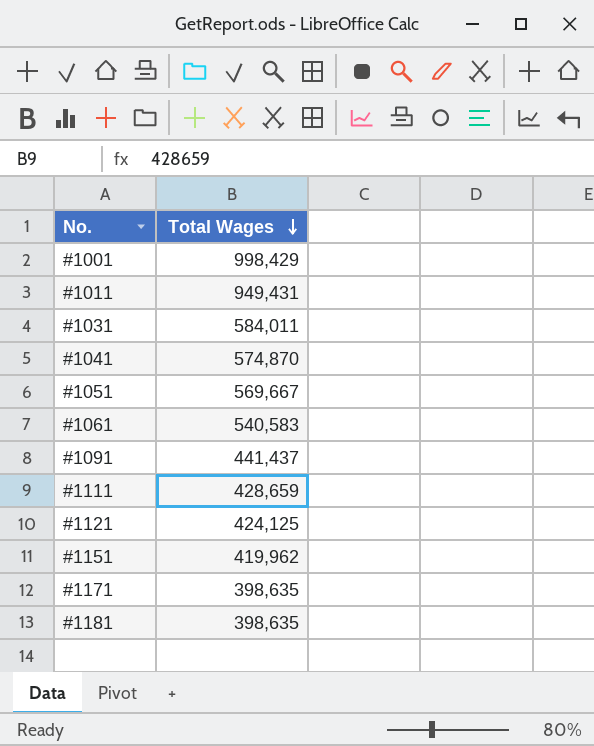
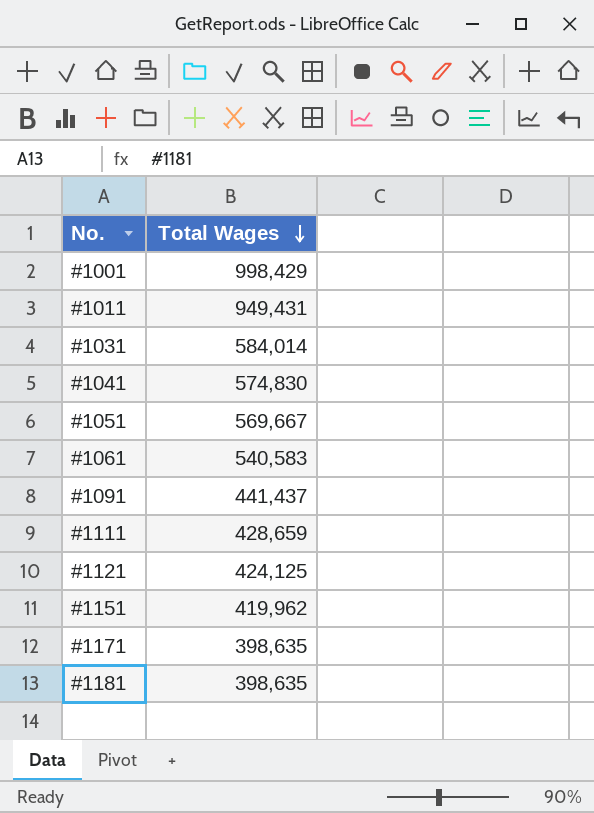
#1031 | Total Wages: 584,011 -> 584,014
#1041 | Total Wages: 574,870 -> 574,830

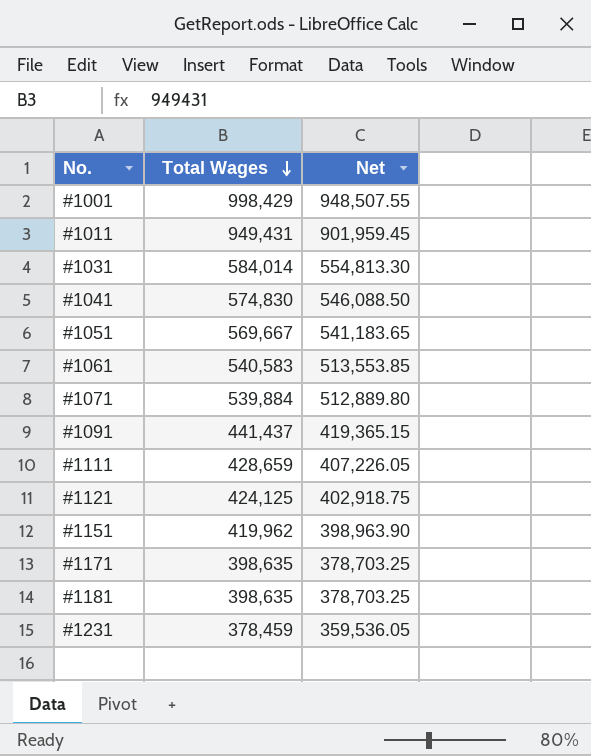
column Net | formula: none -> [Total Wages] * 0.95
row #1071: none -> 539,884 | 512,889.80
row #1231: none -> 378,459 | 359,536.05

